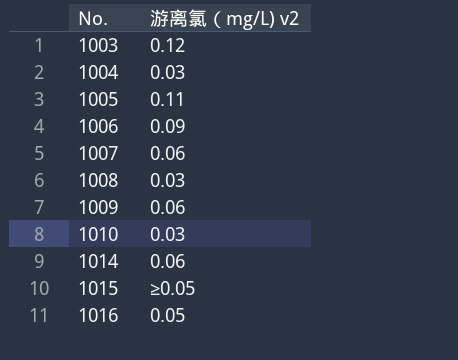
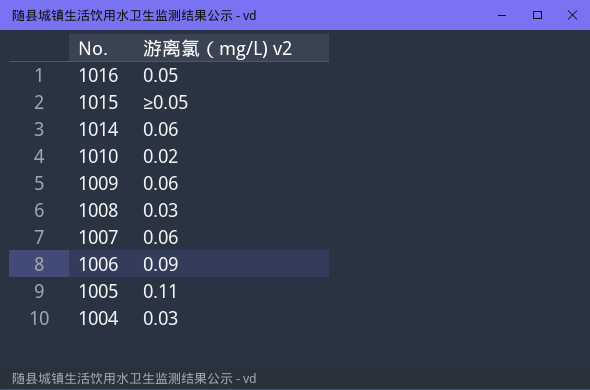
row order: No. ascending -> No. descending
row 1003: 0.12 -> none
1010 | 游离氯（mg/L) v2: 0.03 -> 0.02

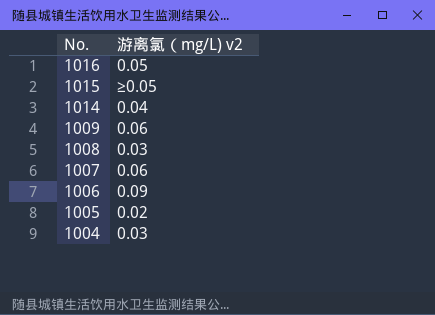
row 1010: 0.02 -> none
1014 | 游离氯（mg/L) v2: 0.06 -> 0.04
1005 | 游离氯（mg/L) v2: 0.11 -> 0.02

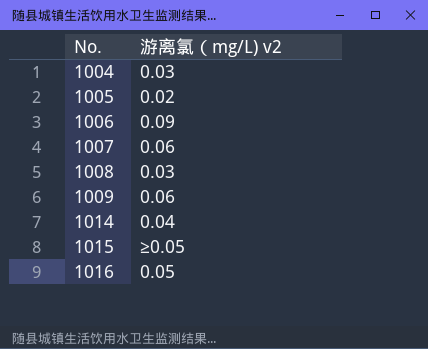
row order: No. descending -> No. ascending

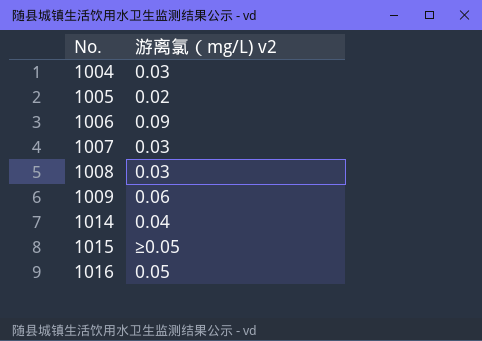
1007 | 游离氯（mg/L) v2: 0.06 -> 0.03

